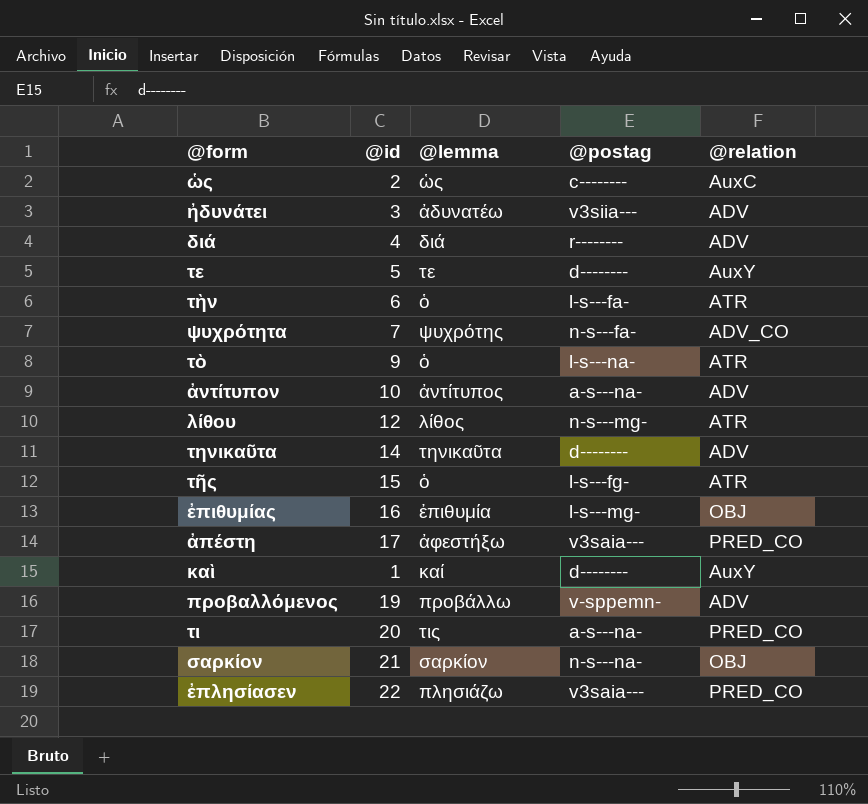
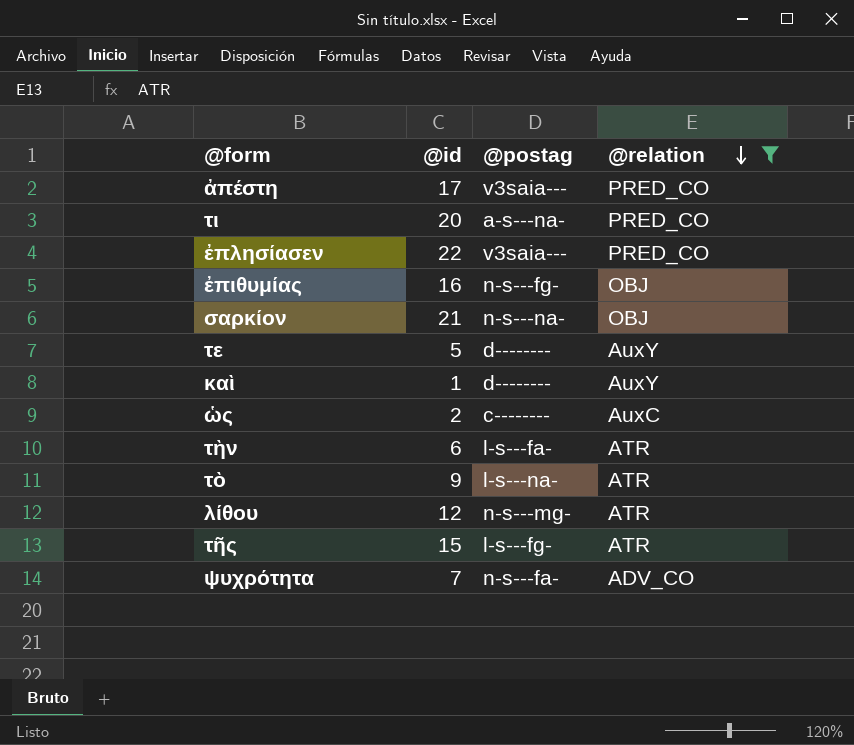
filter: none -> @relation != ADV
row order: none -> @relation descending
column @lemma | position: 3 -> none
ἐπιθυμίας | @postag: l-s---mg- -> n-s---fg-

